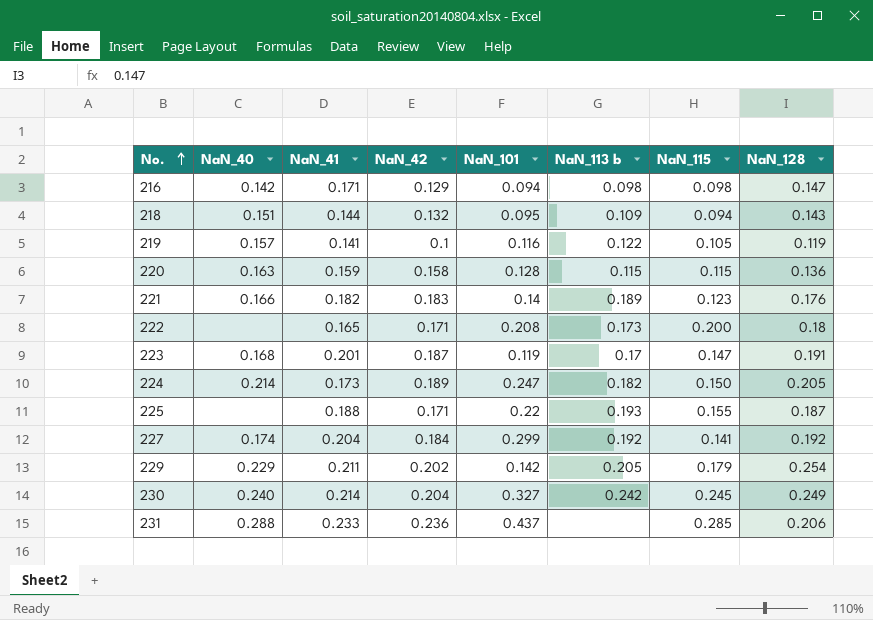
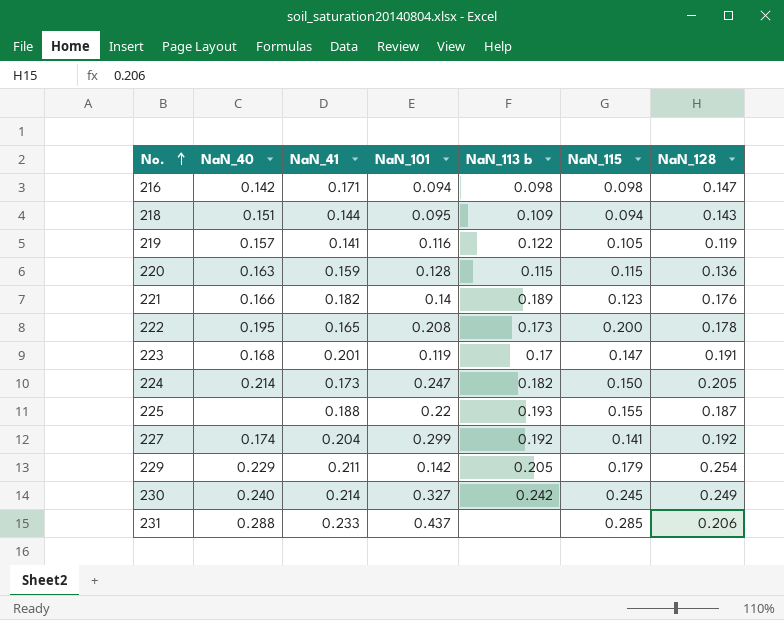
column NaN_42 | position: 4 -> none
222 | NaN_40: none -> 0.195
222 | NaN_128: 0.18 -> 0.178

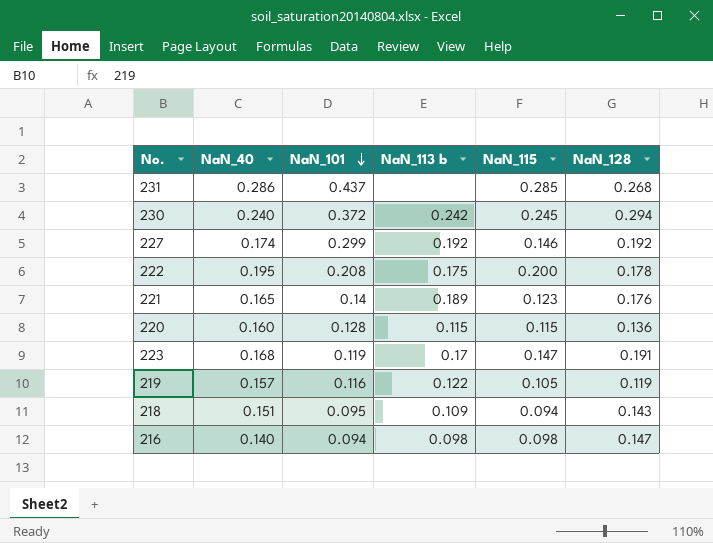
row order: No. ascending -> NaN_101 descending
column NaN_41 | position: 3 -> none
row 224: 0.214 | 0.173 | 0.247 | 0.182 | 0.150 | 0.205 -> none
row 225: none | 0.188 | 0.22 | 0.193 | 0.155 | 0.187 -> none
row 229: 0.229 | 0.211 | 0.142 | 0.205 | 0.179 | 0.254 -> none
231 | NaN_40: 0.288 -> 0.286
231 | NaN_128: 0.206 -> 0.268
230 | NaN_101: 0.327 -> 0.372
230 | NaN_128: 0.249 -> 0.294
227 | NaN_115: 0.141 -> 0.146
222 | NaN_113 b: 0.173 -> 0.175
221 | NaN_40: 0.166 -> 0.165
220 | NaN_40: 0.163 -> 0.160
216 | NaN_40: 0.142 -> 0.140

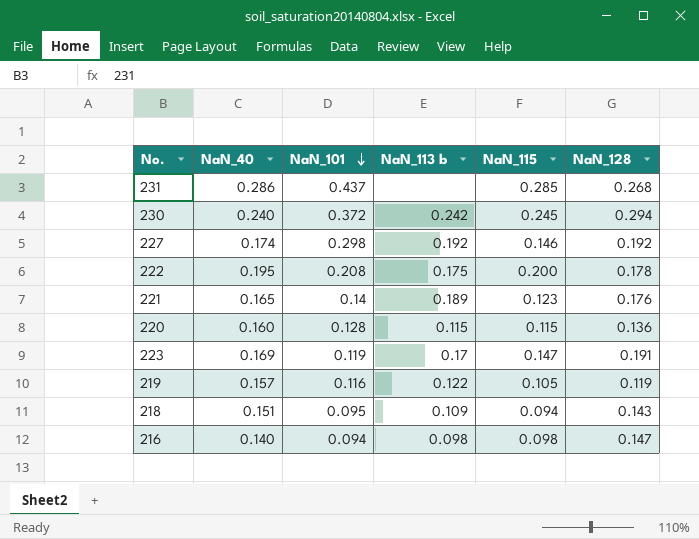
227 | NaN_101: 0.299 -> 0.298
223 | NaN_40: 0.168 -> 0.169

